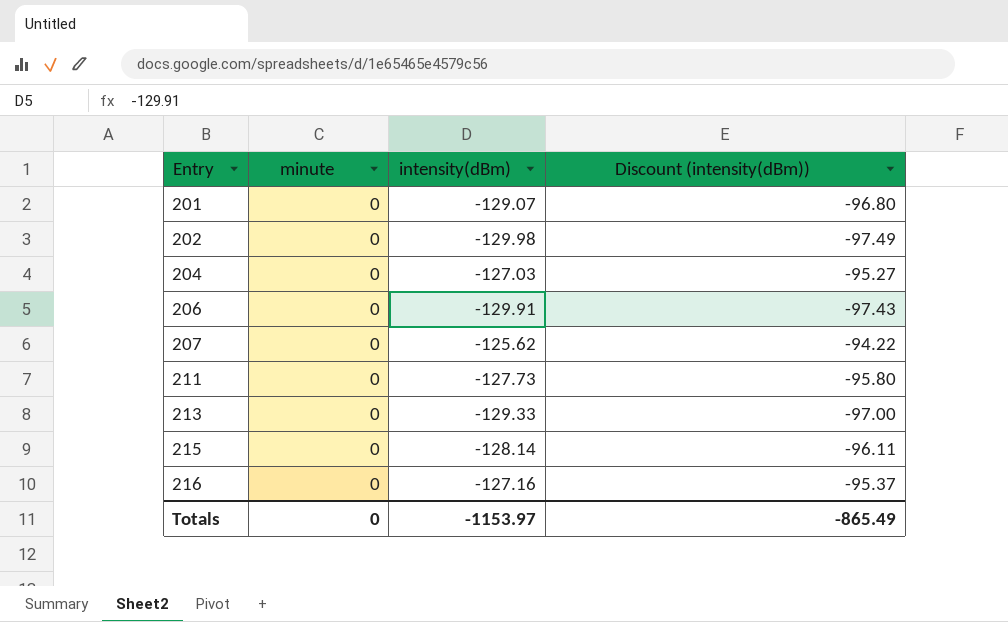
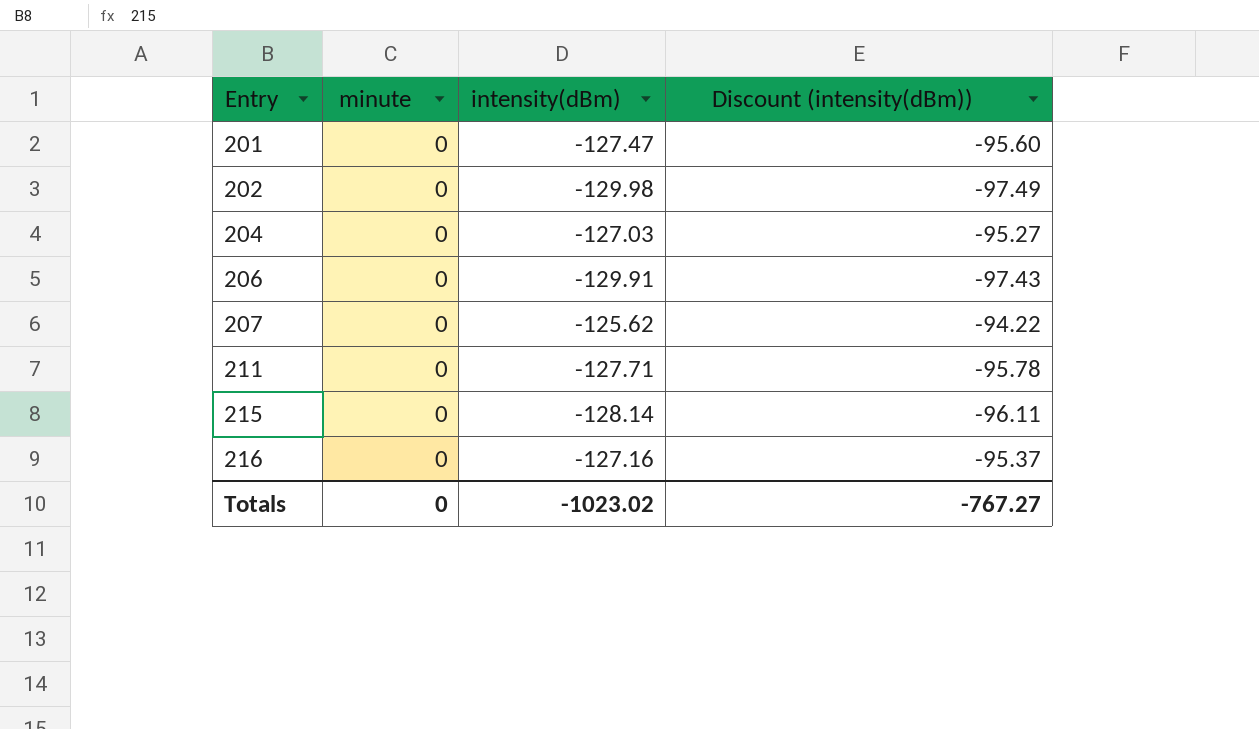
row 213: 0 | -129.33 | -97.00 -> none
201 | intensity(dBm): -129.07 -> -127.47
201 | Discount (intensity(dBm)): -96.80 -> -95.60
211 | intensity(dBm): -127.73 -> -127.71
211 | Discount (intensity(dBm)): -95.80 -> -95.78
Totals | intensity(dBm): -1153.97 -> -1023.02
Totals | Discount (intensity(dBm)): -865.49 -> -767.27

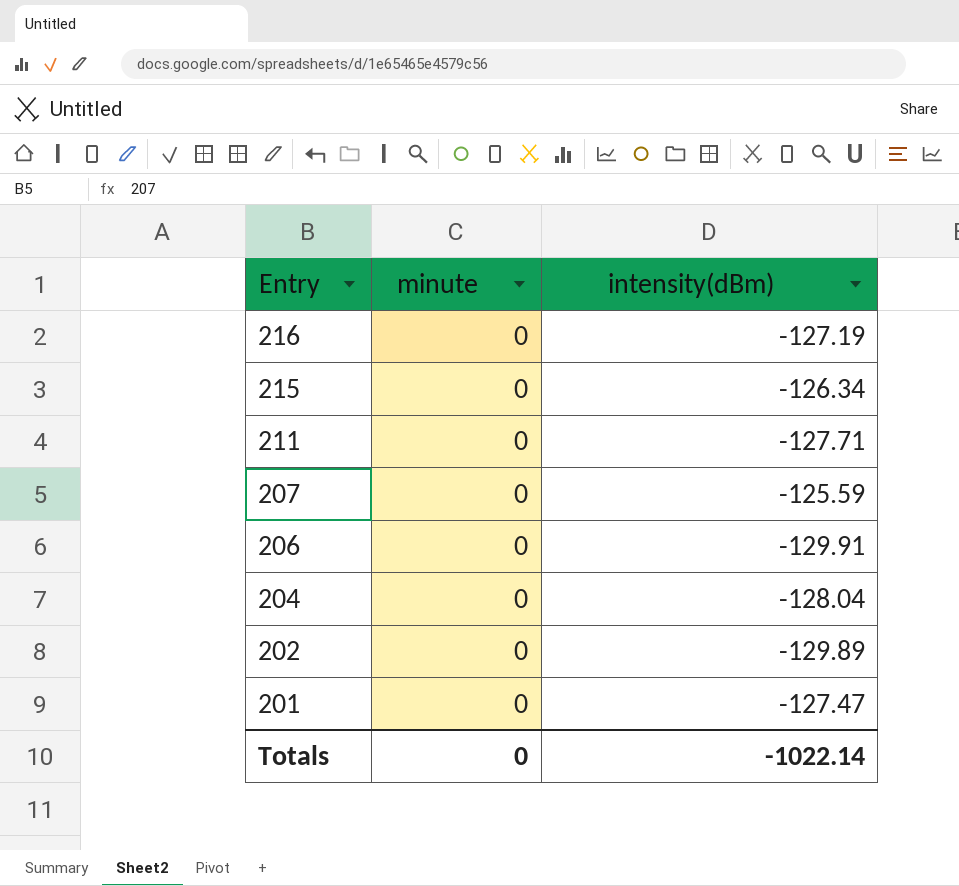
row order: Entry ascending -> Entry descending
column Discount (intensity(dBm)) | formula: [intensity(dBm)] * 0.75 -> none
216 | intensity(dBm): -127.16 -> -127.19
215 | intensity(dBm): -128.14 -> -126.34
207 | intensity(dBm): -125.62 -> -125.59
204 | intensity(dBm): -127.03 -> -128.04
202 | intensity(dBm): -129.98 -> -129.89
Totals | intensity(dBm): -1023.02 -> -1022.14

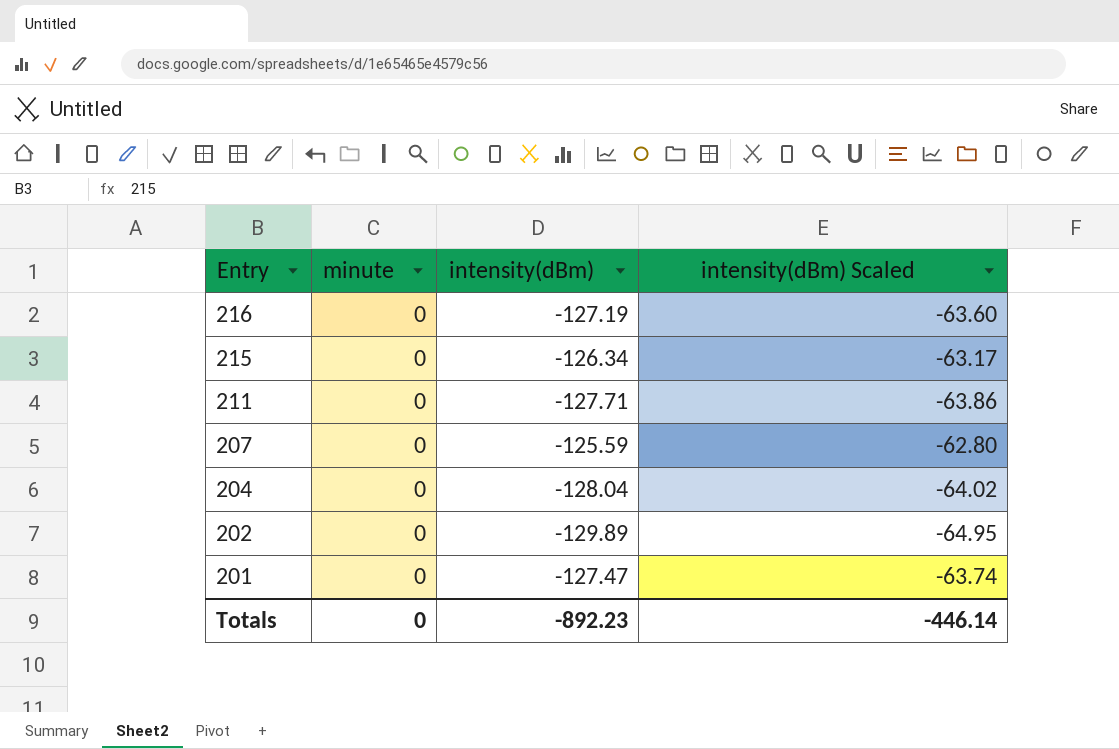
column intensity(dBm) Scaled | formula: none -> [intensity(dBm)] * 0.5
row 206: 0 | -129.91 -> none
Totals | intensity(dBm): -1022.14 -> -892.23

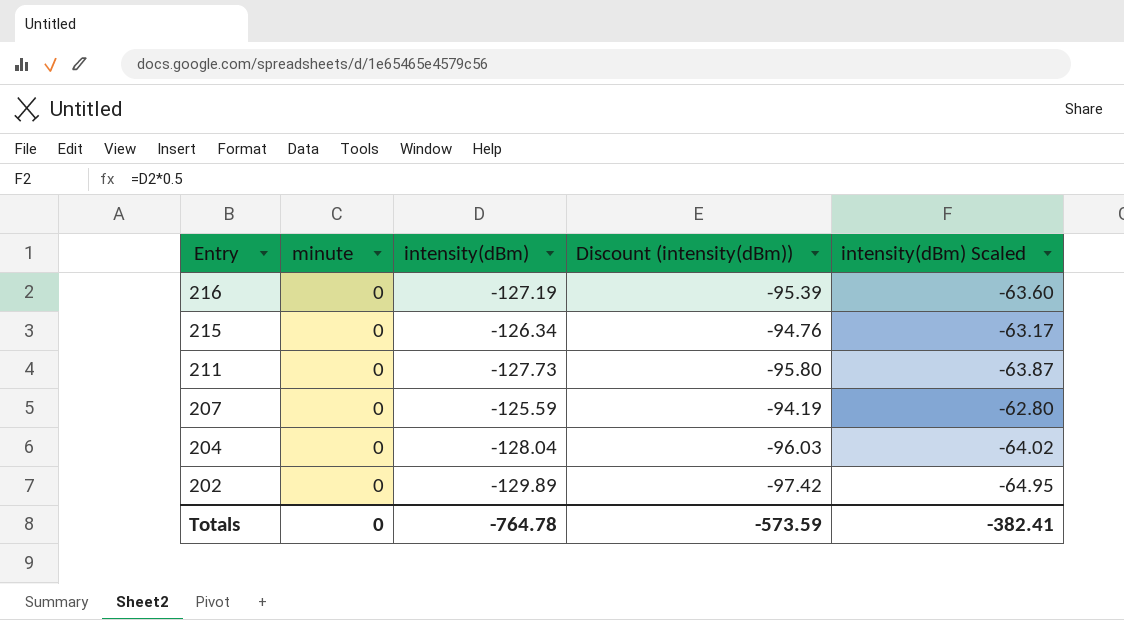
column Discount (intensity(dBm)) | formula: none -> [intensity(dBm)] * 0.75
row 201: 0 | -127.47 | -63.74 -> none
211 | intensity(dBm): -127.71 -> -127.73
211 | intensity(dBm) Scaled: -63.86 -> -63.87
Totals | intensity(dBm): -892.23 -> -764.78
Totals | intensity(dBm) Scaled: -446.14 -> -382.41

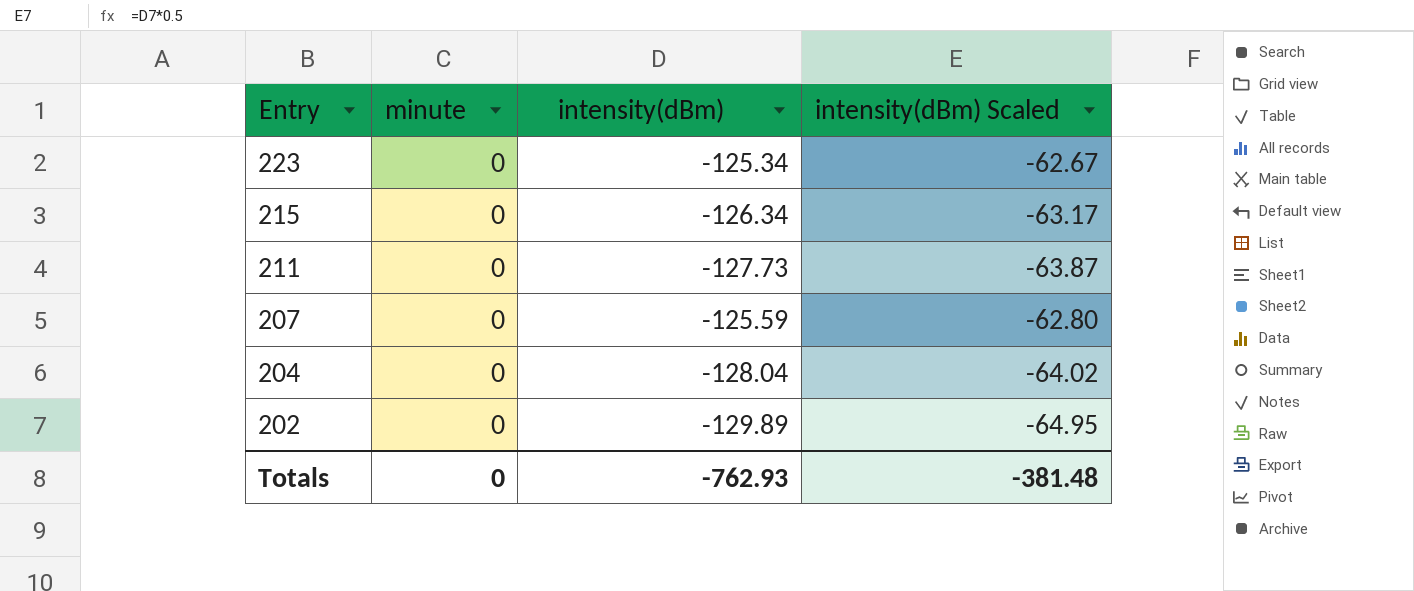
column Discount (intensity(dBm)) | formula: [intensity(dBm)] * 0.75 -> none
row 216: 0 | -127.19 | -95.39 | -63.60 -> none
row 223: none -> 0 | -125.34 | -62.67
Totals | intensity(dBm): -764.78 -> -762.93
Totals | intensity(dBm) Scaled: -382.41 -> -381.48

